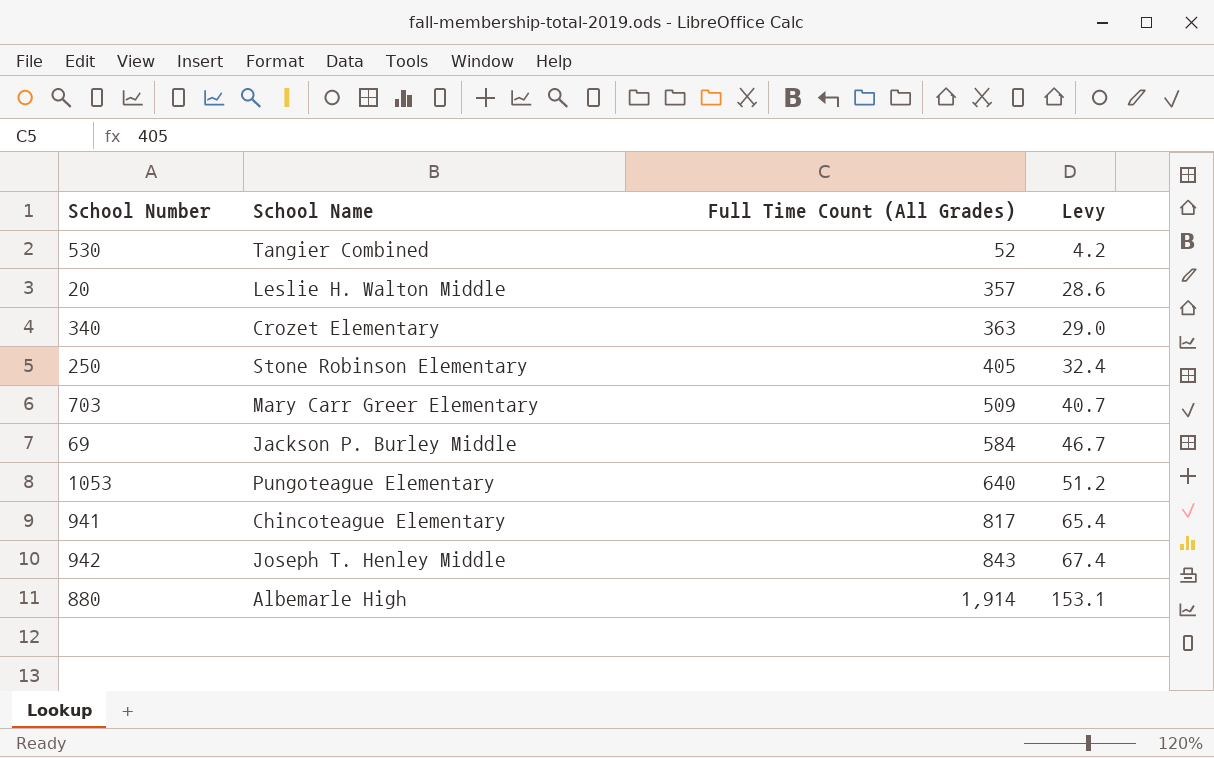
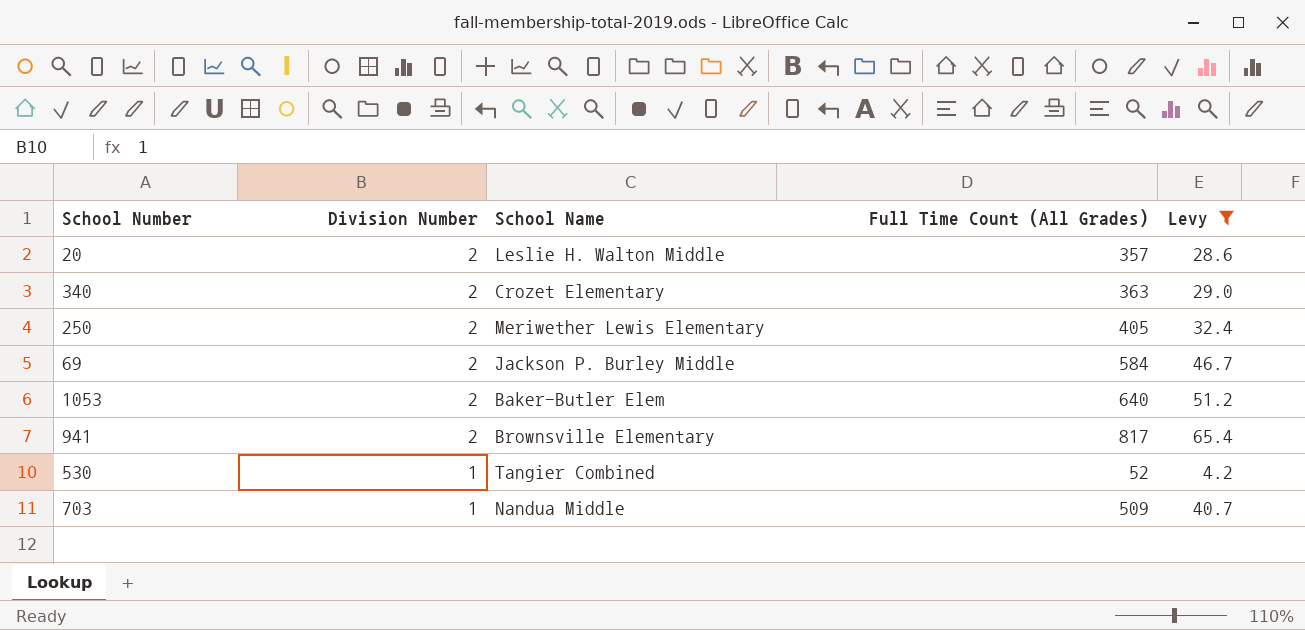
filter: none -> Levy <= 65.4
row order: Full Time Count (All Grades) ascending -> Division Number descending
column Division Number | position: none -> 2
250 | School Name: Stone Robinson Elementary -> Meriwether Lewis Elementary
1053 | School Name: Pungoteague Elementary -> Baker-Butler Elem
941 | School Name: Chincoteague Elementary -> Brownsville Elementary
703 | School Name: Mary Carr Greer Elementary -> Nandua Middle

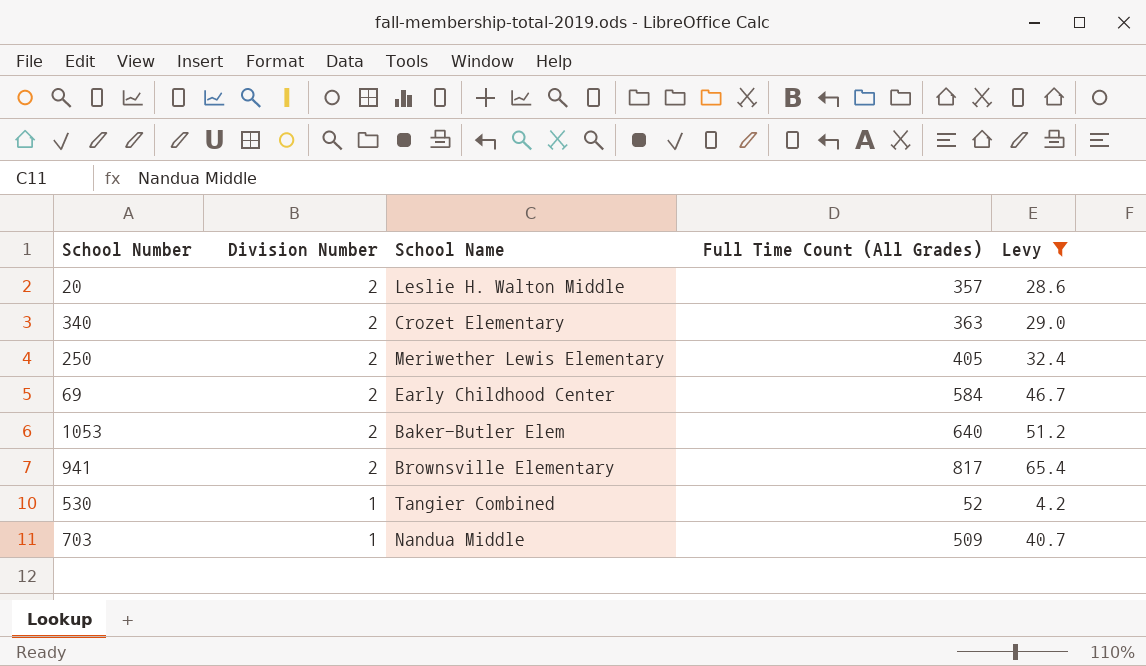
69 | School Name: Jackson P. Burley Middle -> Early Childhood Center

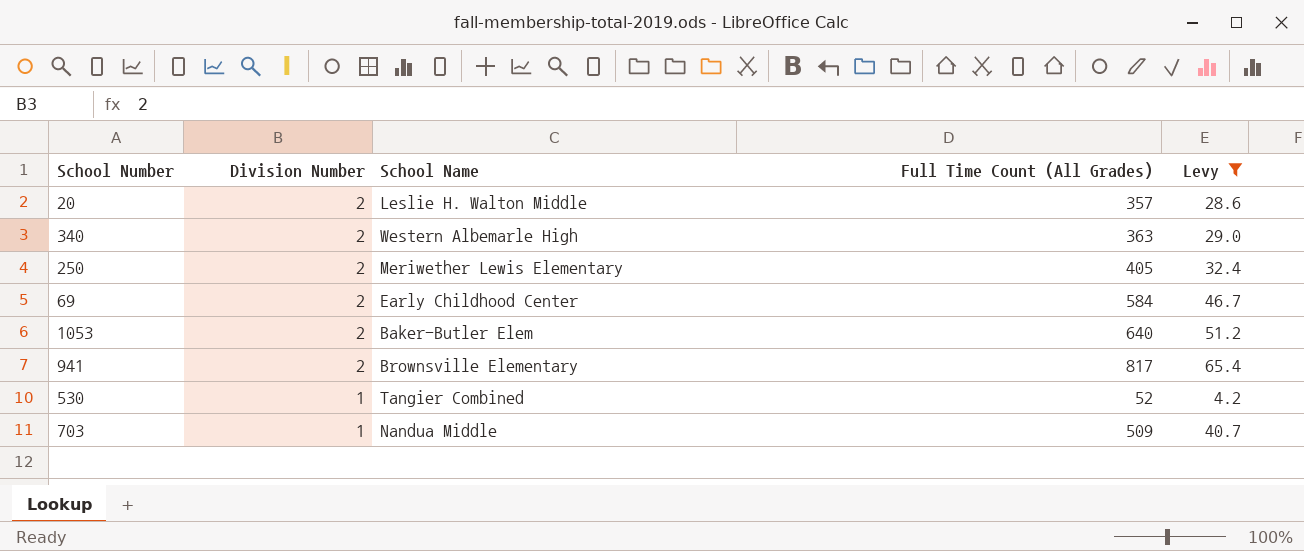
340 | School Name: Crozet Elementary -> Western Albemarle High

